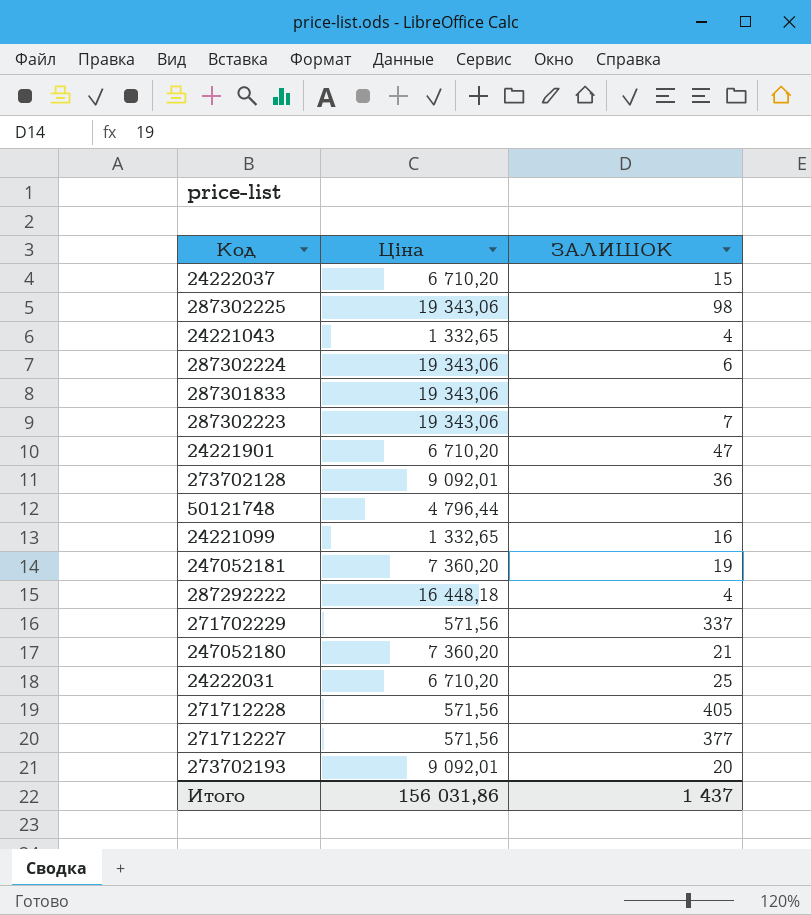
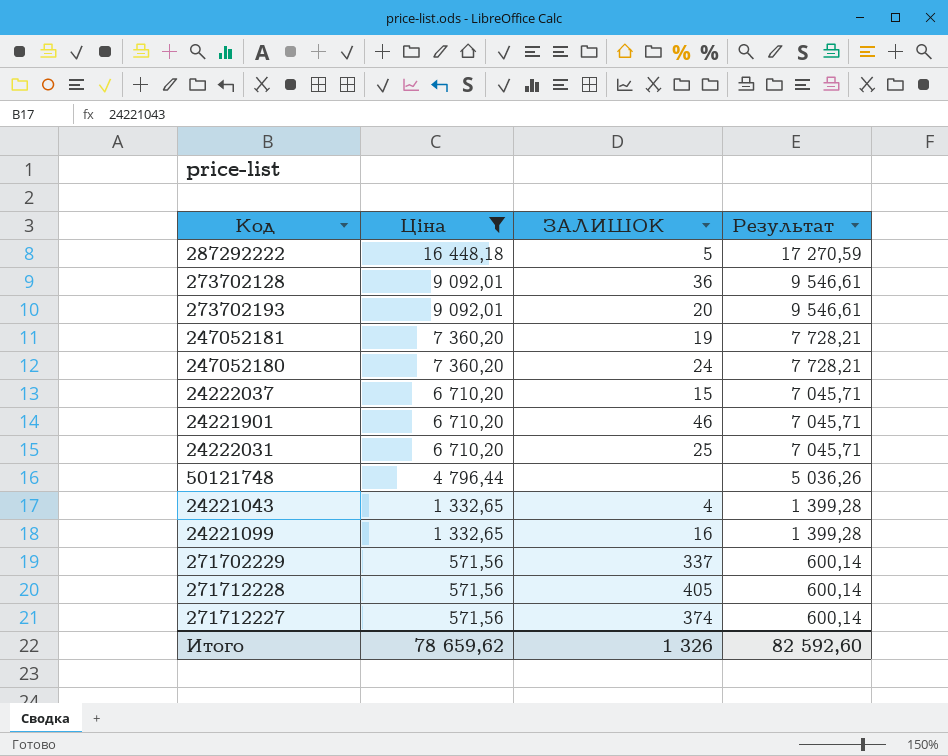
filter: none -> Ціна != 19 343,06
row order: none -> Ціна descending
column Результат | formula: none -> [Ціна] * 1,05
287292222 | ЗАЛИШОК: 4 -> 5
247052180 | ЗАЛИШОК: 21 -> 24
24221901 | ЗАЛИШОК: 47 -> 46
271712227 | ЗАЛИШОК: 377 -> 374
Итого | Ціна: 156 031,86 -> 78 659,62
Итого | ЗАЛИШОК: 1 437 -> 1 326

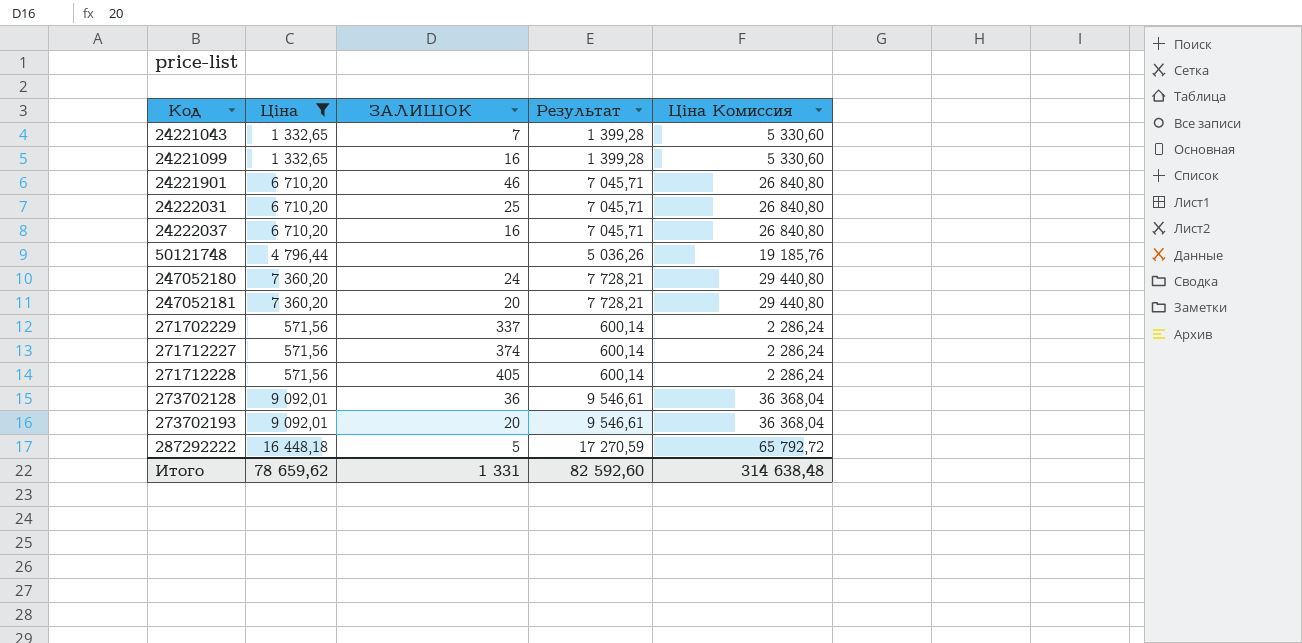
row order: Ціна descending -> Код ascending
column Ціна Комиссия | formula: none -> [Ціна] * 4
24221043 | ЗАЛИШОК: 4 -> 7
24222037 | ЗАЛИШОК: 15 -> 16
247052181 | ЗАЛИШОК: 19 -> 20
Итого | ЗАЛИШОК: 1 326 -> 1 331

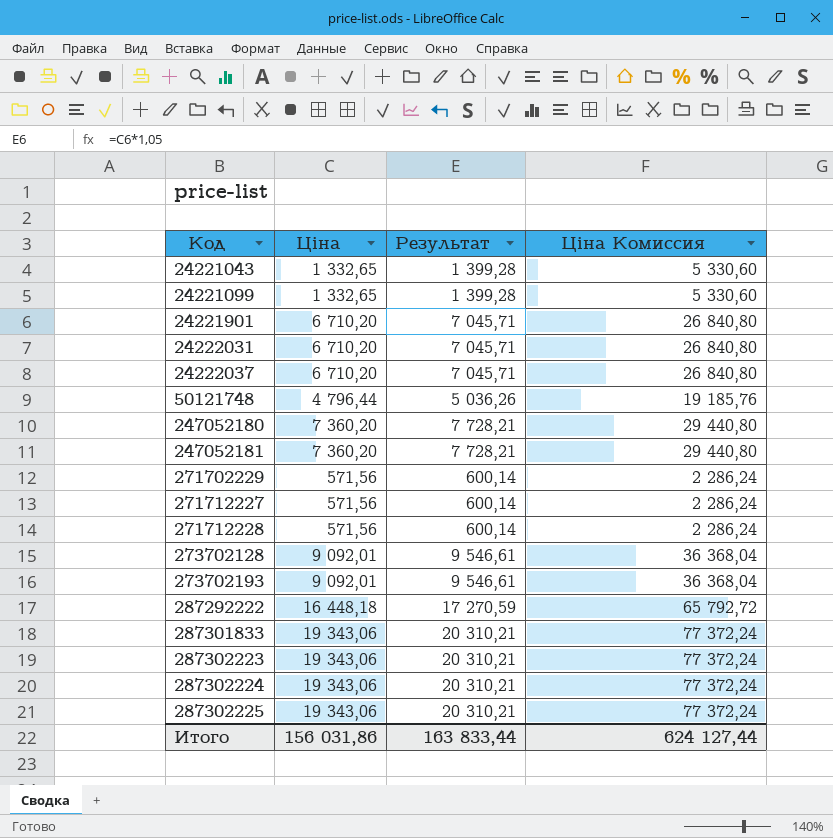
filter: Ціна != 19 343,06 -> none
column ЗАЛИШОК | position: 3 -> none
Итого | Ціна: 78 659,62 -> 156 031,86
Итого | Результат: 82 592,60 -> 163 833,44
Итого | Ціна Комиссия: 314 638,48 -> 624 127,44

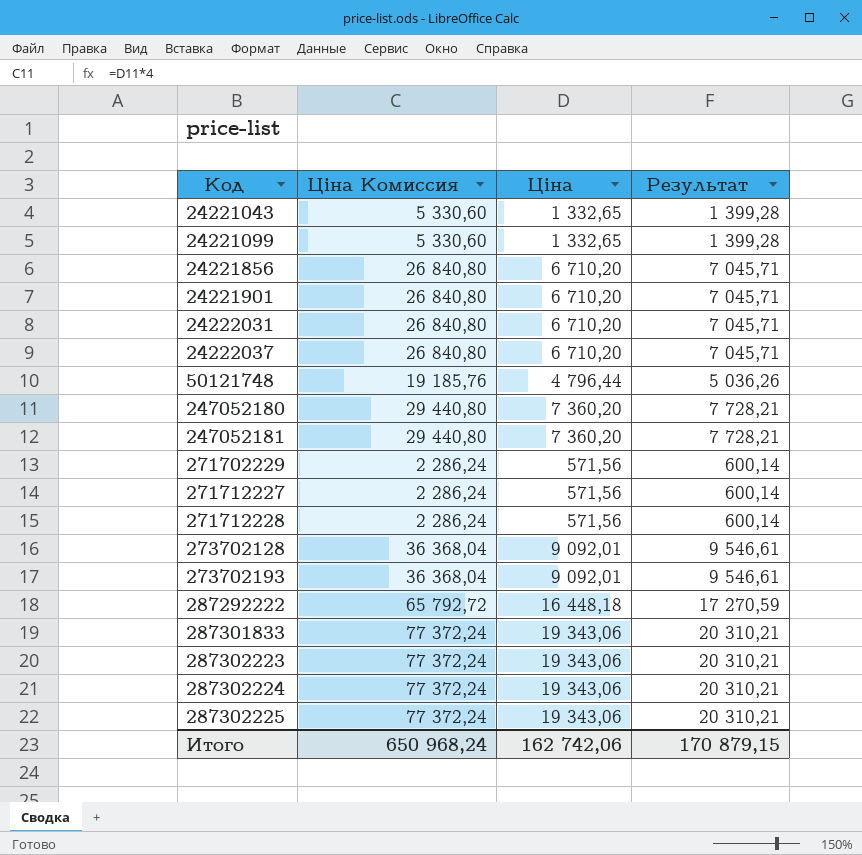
column Ціна Комиссия | position: 4 -> 2
row 24221856: none -> 26 840,80 | 6 710,20 | 7 045,71
Итого | Ціна Комиссия: 624 127,44 -> 650 968,24
Итого | Ціна: 156 031,86 -> 162 742,06
Итого | Результат: 163 833,44 -> 170 879,15

